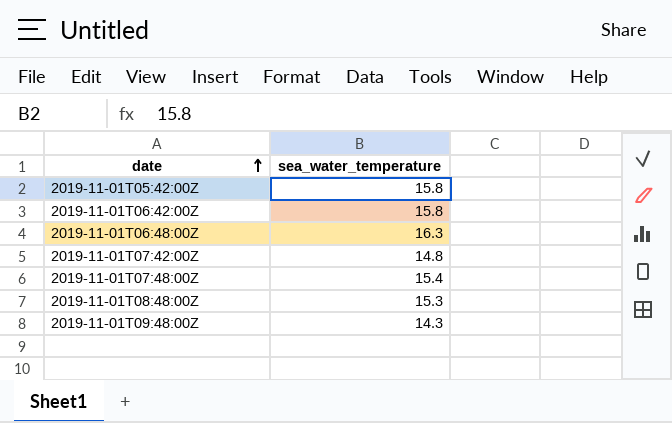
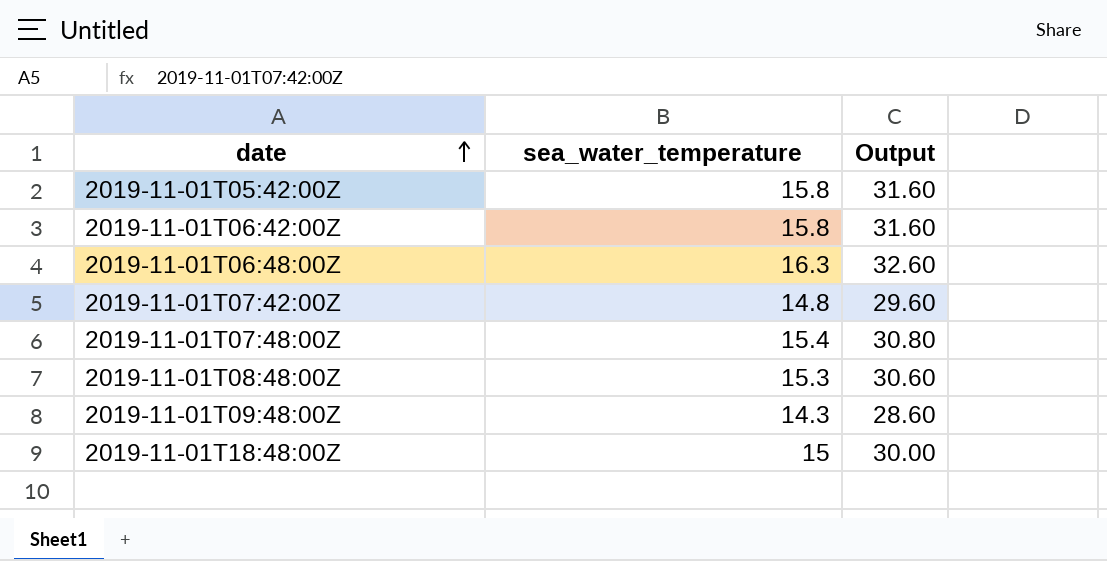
column Output | formula: none -> [sea_water_temperature] * 2
row 2019-11-01T18:48:00Z: none -> 15 | 30.00

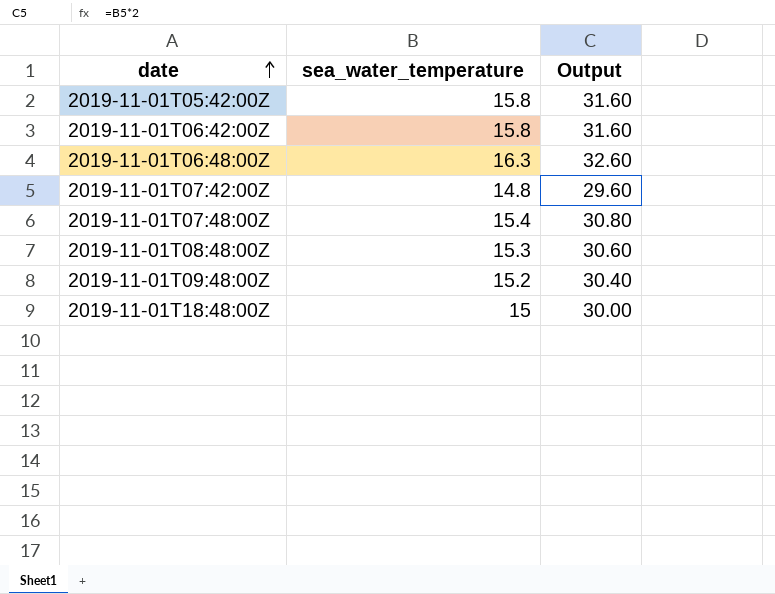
2019-11-01T09:48:00Z | sea_water_temperature: 14.3 -> 15.2
2019-11-01T09:48:00Z | Output: 28.60 -> 30.40

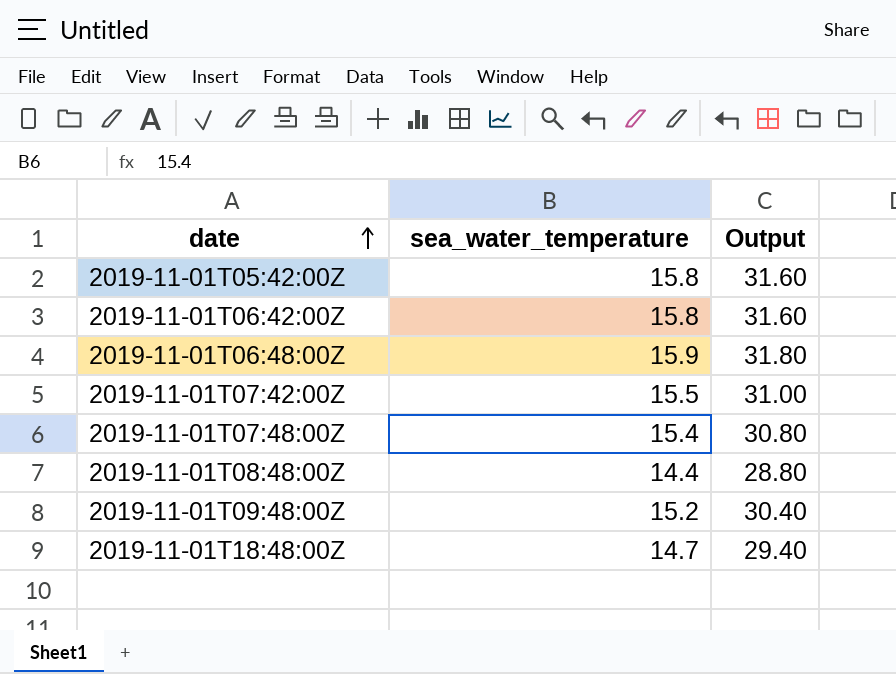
2019-11-01T06:48:00Z | sea_water_temperature: 16.3 -> 15.9
2019-11-01T06:48:00Z | Output: 32.60 -> 31.80
2019-11-01T07:42:00Z | sea_water_temperature: 14.8 -> 15.5
2019-11-01T07:42:00Z | Output: 29.60 -> 31.00
2019-11-01T08:48:00Z | sea_water_temperature: 15.3 -> 14.4
2019-11-01T08:48:00Z | Output: 30.60 -> 28.80
2019-11-01T18:48:00Z | sea_water_temperature: 15 -> 14.7
2019-11-01T18:48:00Z | Output: 30.00 -> 29.40

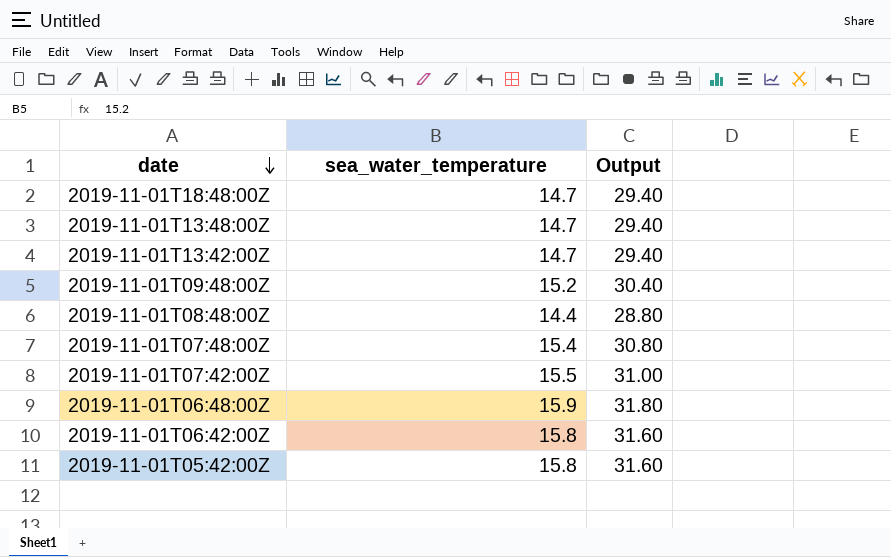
row order: date ascending -> date descending
row 2019-11-01T13:48:00Z: none -> 14.7 | 29.40
row 2019-11-01T13:42:00Z: none -> 14.7 | 29.40

